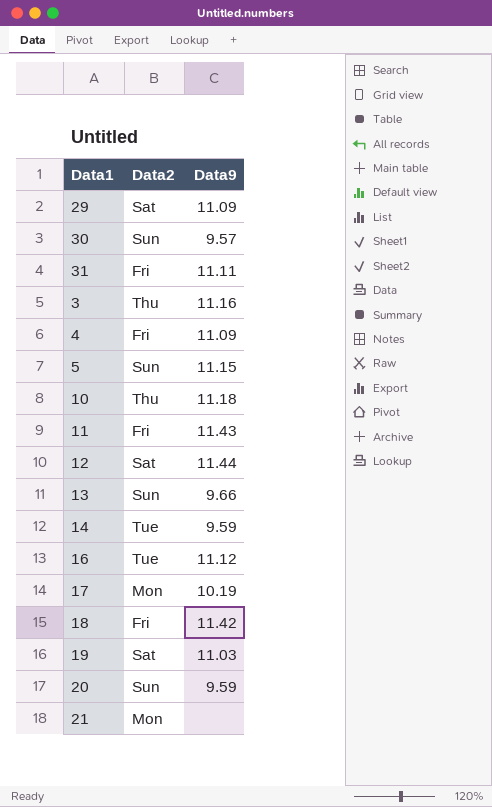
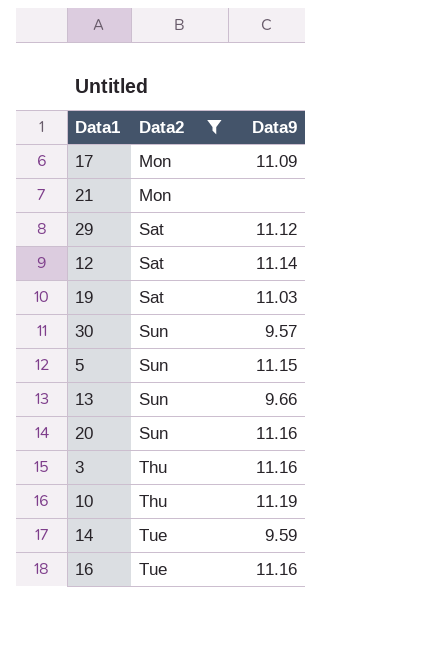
filter: none -> Data2 != Fri
row order: none -> Data2 ascending
17 | Data9: 10.19 -> 11.09
29 | Data9: 11.09 -> 11.12
12 | Data9: 11.44 -> 11.14
20 | Data9: 9.59 -> 11.16
10 | Data9: 11.18 -> 11.19
16 | Data9: 11.12 -> 11.16

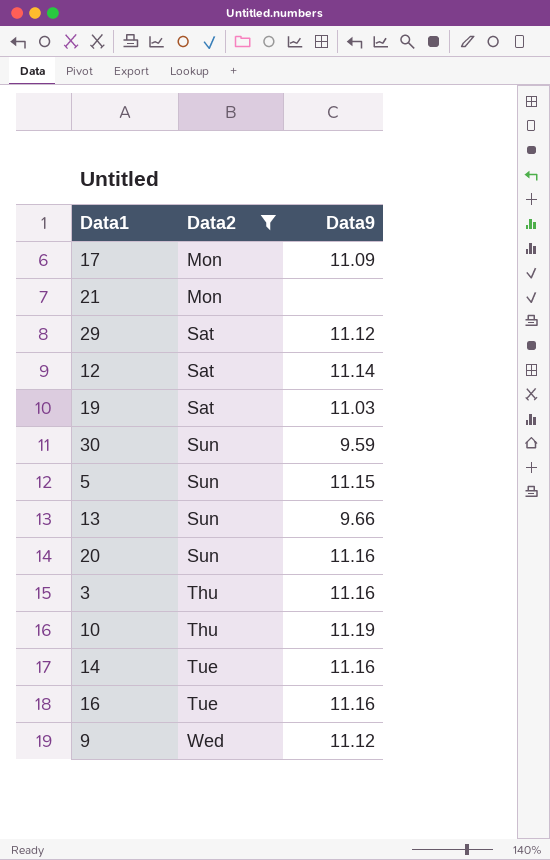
30 | Data9: 9.57 -> 9.59
14 | Data9: 9.59 -> 11.16
row 9: none -> Wed | 11.12

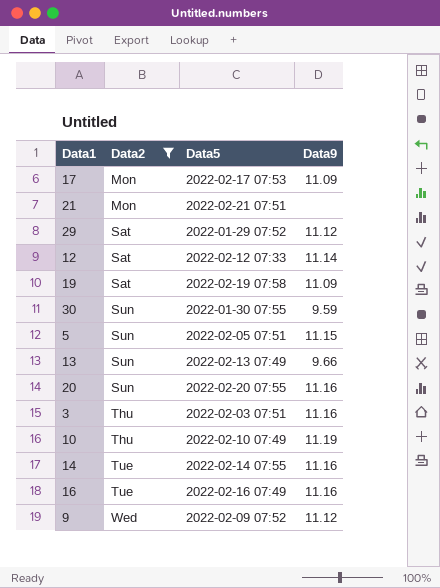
column Data5 | position: none -> 3
19 | Data9: 11.03 -> 11.09

